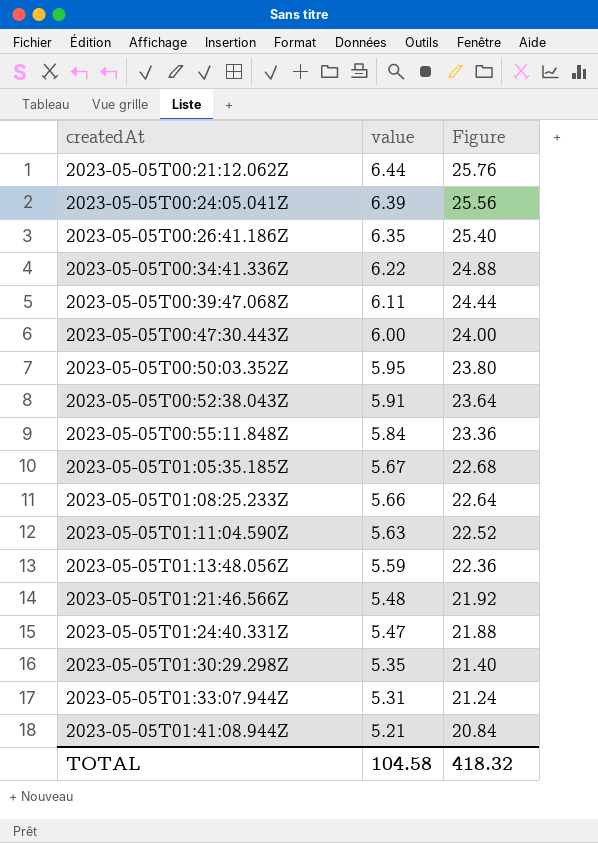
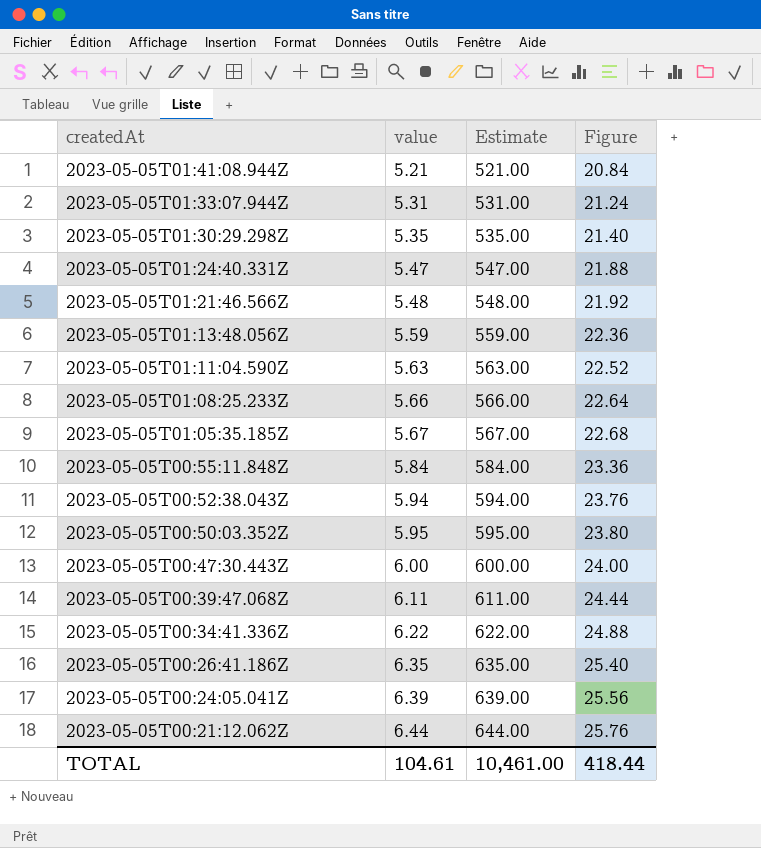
row order: createdAt ascending -> createdAt descending
column Estimate | formula: none -> [value] * 100
2023-05-05T00:52:38.043Z | value: 5.91 -> 5.94
2023-05-05T00:52:38.043Z | Figure: 23.64 -> 23.76
TOTAL | value: 104.58 -> 104.61
TOTAL | Figure: 418.32 -> 418.44

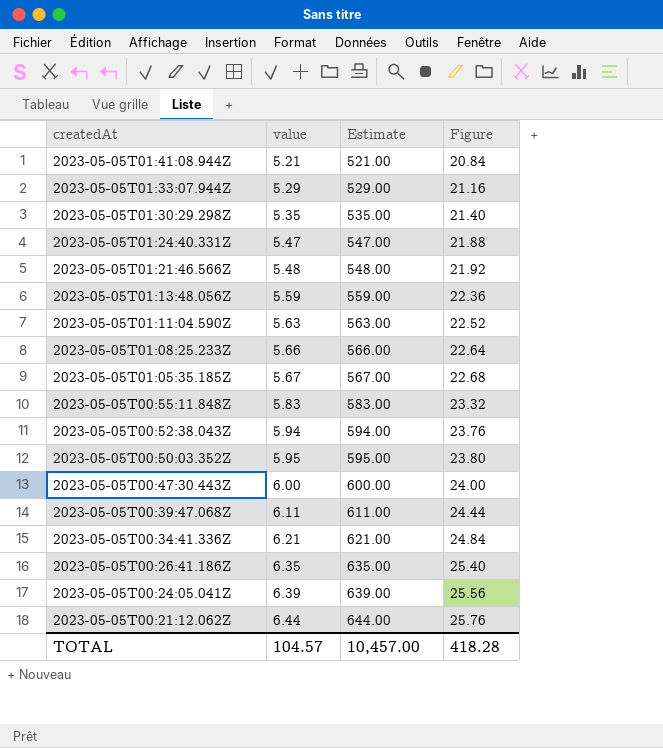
2023-05-05T01:33:07.944Z | value: 5.31 -> 5.29
2023-05-05T01:33:07.944Z | Estimate: 531.00 -> 529.00
2023-05-05T01:33:07.944Z | Figure: 21.24 -> 21.16
2023-05-05T00:55:11.848Z | value: 5.84 -> 5.83
2023-05-05T00:55:11.848Z | Estimate: 584.00 -> 583.00
2023-05-05T00:55:11.848Z | Figure: 23.36 -> 23.32
2023-05-05T00:34:41.336Z | value: 6.22 -> 6.21
2023-05-05T00:34:41.336Z | Estimate: 622.00 -> 621.00
2023-05-05T00:34:41.336Z | Figure: 24.88 -> 24.84
TOTAL | value: 104.61 -> 104.57
TOTAL | Estimate: 10,461.00 -> 10,457.00
TOTAL | Figure: 418.44 -> 418.28

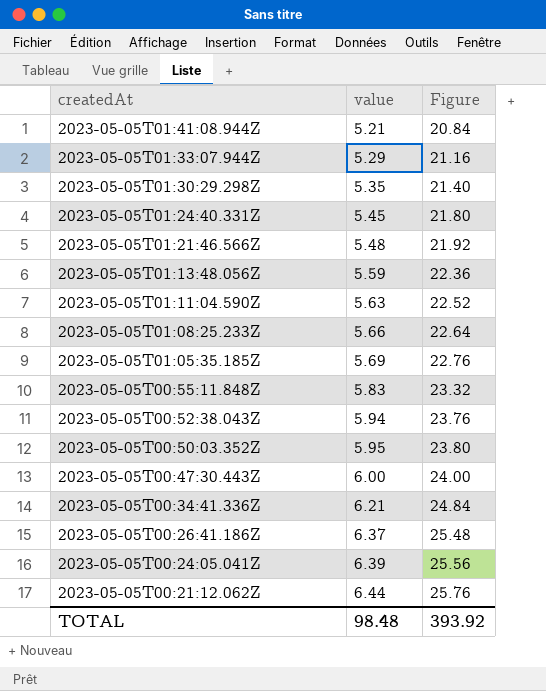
column Estimate | formula: [value] * 100 -> none
row 2023-05-05T00:39:47.068Z: 6.11 | 611.00 | 24.44 -> none
2023-05-05T01:24:40.331Z | value: 5.47 -> 5.45
2023-05-05T01:24:40.331Z | Figure: 21.88 -> 21.80
2023-05-05T01:05:35.185Z | value: 5.67 -> 5.69
2023-05-05T01:05:35.185Z | Figure: 22.68 -> 22.76
2023-05-05T00:26:41.186Z | value: 6.35 -> 6.37
2023-05-05T00:26:41.186Z | Figure: 25.40 -> 25.48
TOTAL | value: 104.57 -> 98.48
TOTAL | Figure: 418.28 -> 393.92

